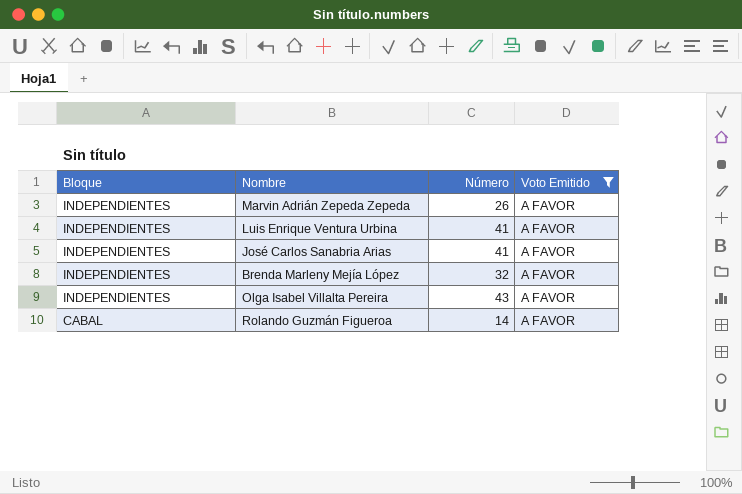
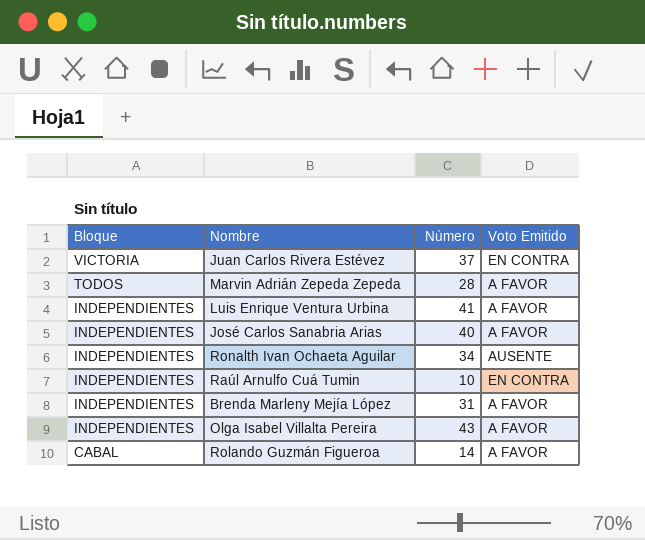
filter: Voto Emitido = A FAVOR -> none
Marvin Adrián Zepeda Zepeda | Bloque: INDEPENDIENTES -> TODOS
Marvin Adrián Zepeda Zepeda | Número: 26 -> 28
José Carlos Sanabria Arias | Número: 41 -> 40
Brenda Marleny Mejía López | Número: 32 -> 31

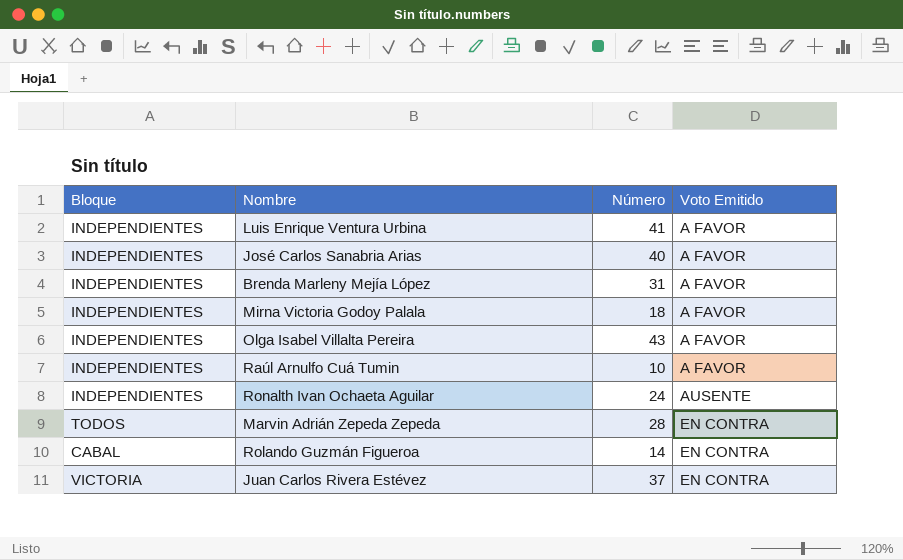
row order: Bloque descending -> Voto Emitido ascending
row Mirna Victoria Godoy Palala: none -> INDEPENDIENTES | 18 | A FAVOR
Raúl Arnulfo Cuá Tumin | Voto Emitido: EN CONTRA -> A FAVOR
Ronalth Ivan Ochaeta Aguilar | Número: 34 -> 24
Marvin Adrián Zepeda Zepeda | Voto Emitido: A FAVOR -> EN CONTRA
Rolando Guzmán Figueroa | Voto Emitido: A FAVOR -> EN CONTRA

